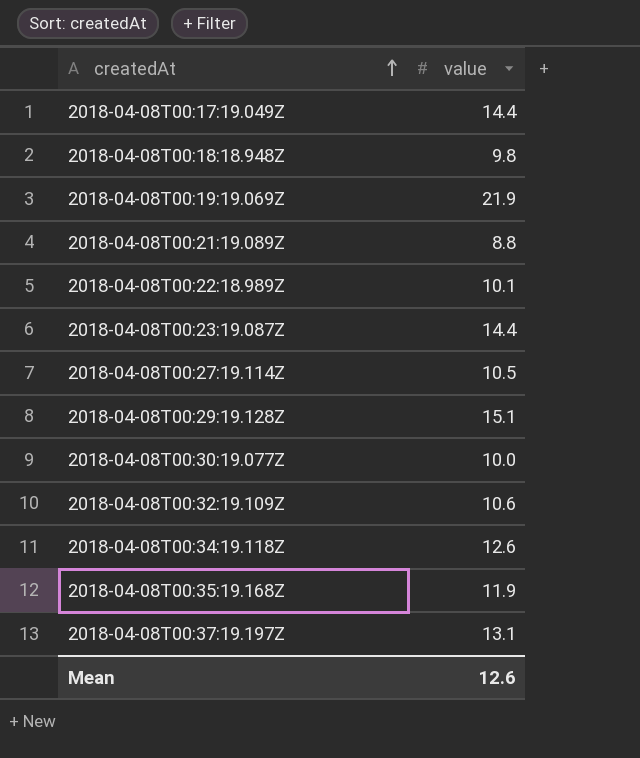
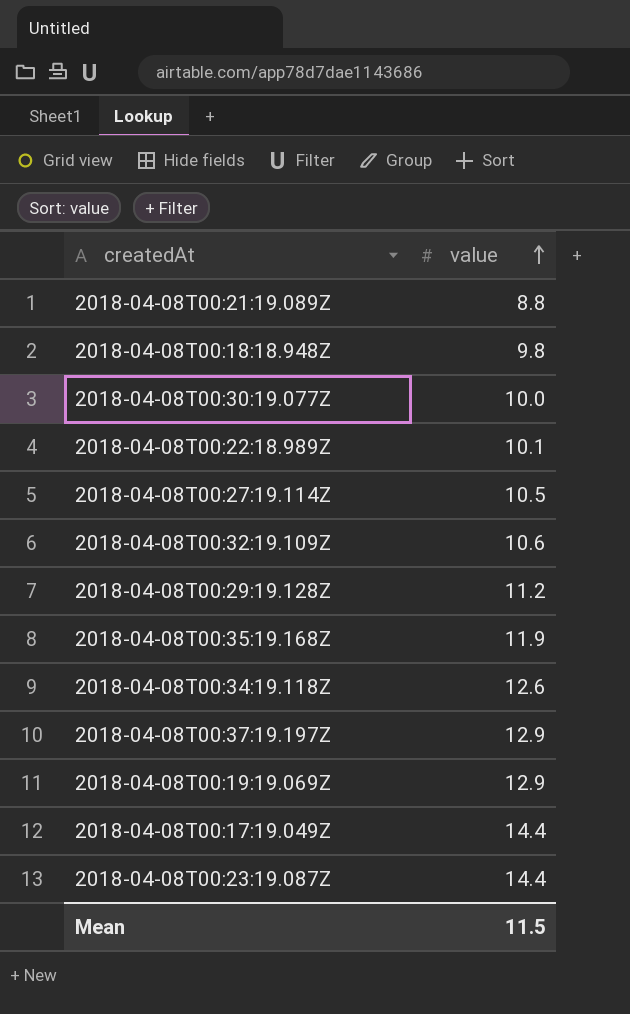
row order: createdAt ascending -> value ascending
2018-04-08T00:29:19.128Z | value: 15.1 -> 11.2
2018-04-08T00:37:19.197Z | value: 13.1 -> 12.9
2018-04-08T00:19:19.069Z | value: 21.9 -> 12.9
Mean | value: 12.6 -> 11.5

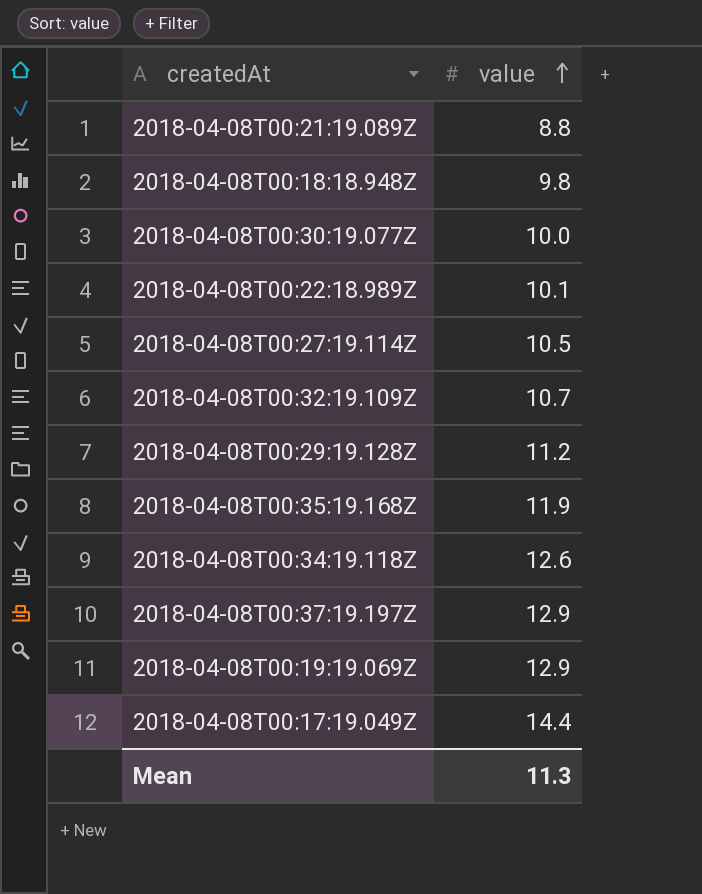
row 2018-04-08T00:23:19.087Z: 14.4 -> none
2018-04-08T00:32:19.109Z | value: 10.6 -> 10.7
Mean | value: 11.5 -> 11.3

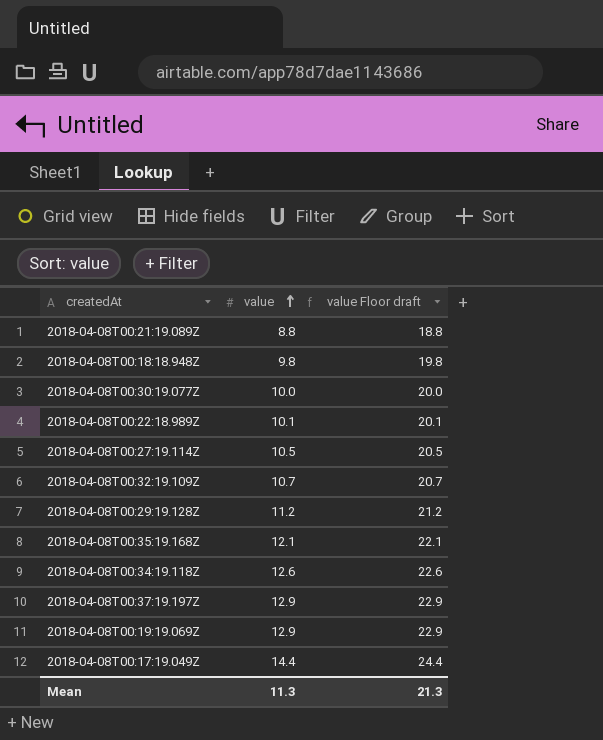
column value Floor draft | formula: none -> [value] + 10
2018-04-08T00:35:19.168Z | value: 11.9 -> 12.1

